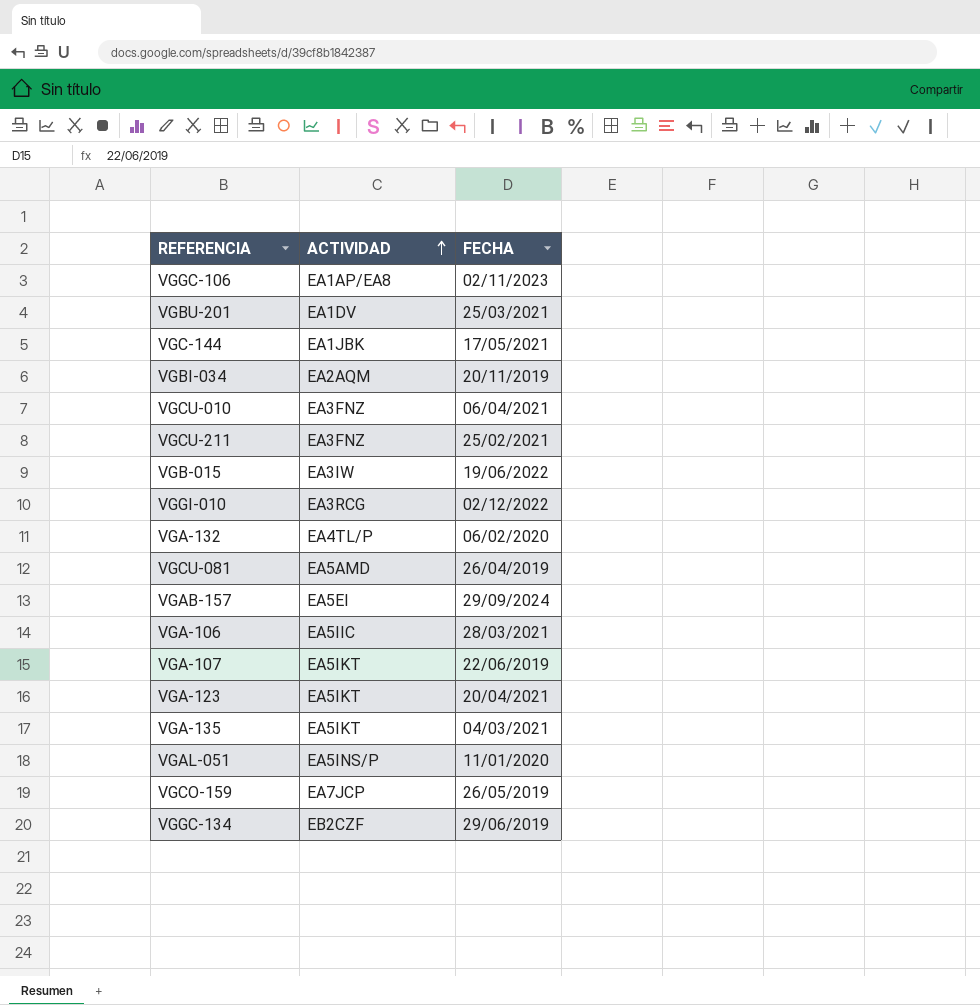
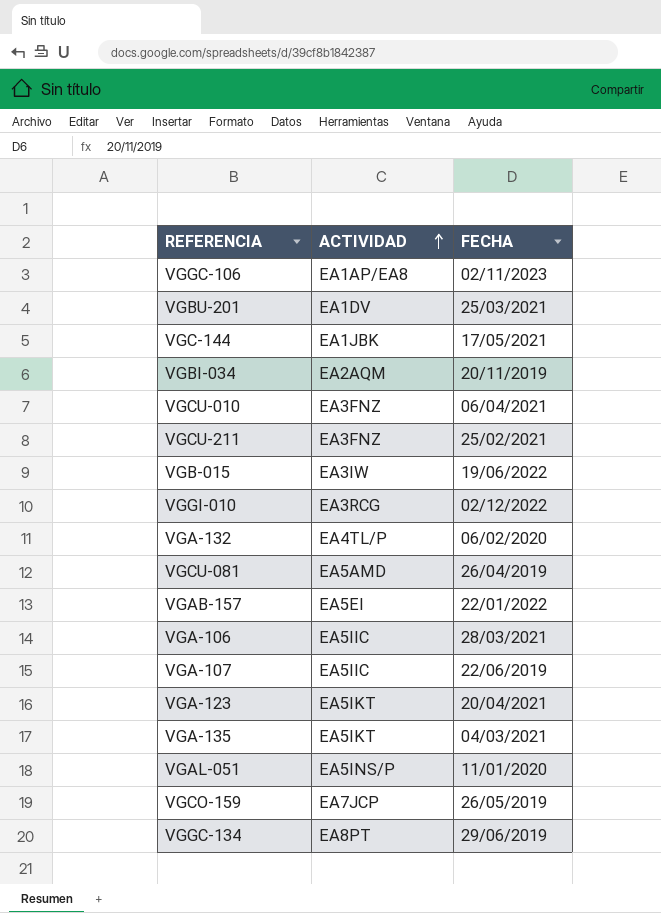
VGAB-157 | FECHA: 29/09/2024 -> 22/01/2022
VGA-107 | ACTIVIDAD: EA5IKT -> EA5IIC
VGGC-134 | ACTIVIDAD: EB2CZF -> EA8PT

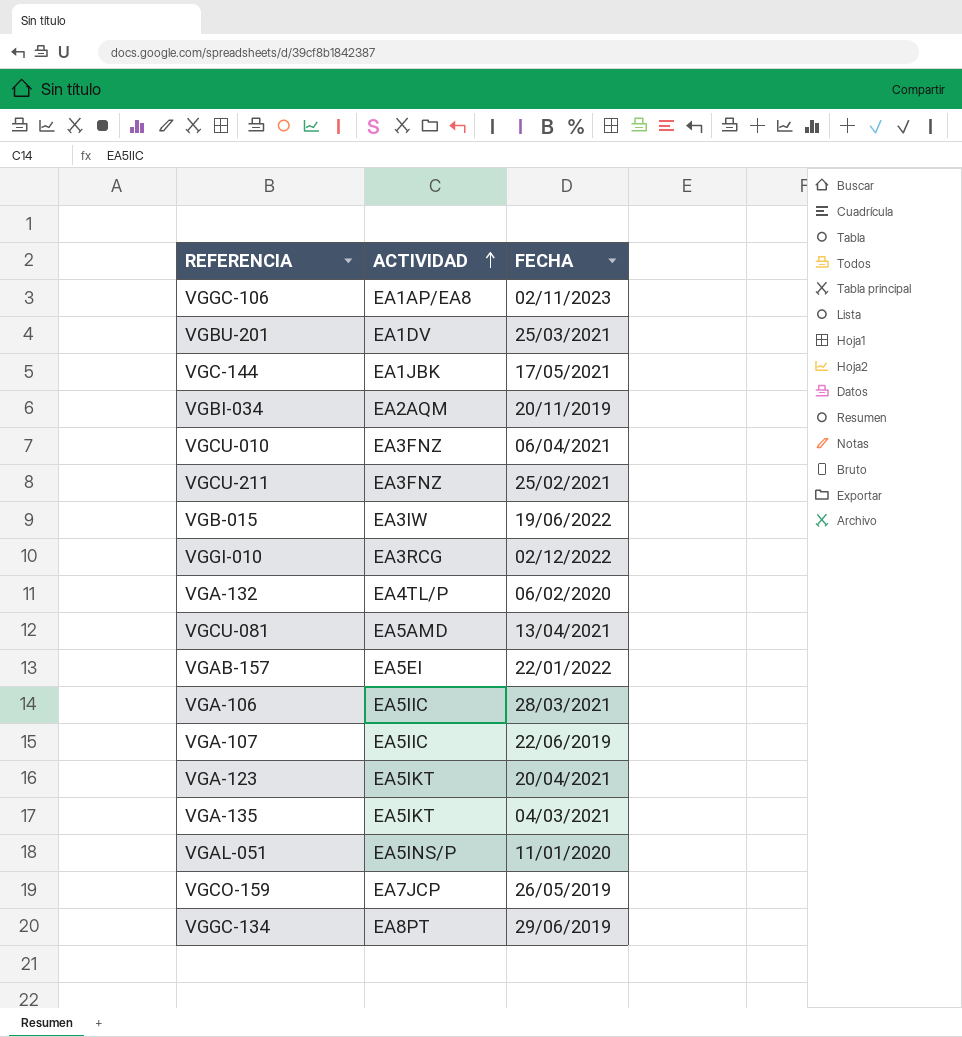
VGCU-081 | FECHA: 26/04/2019 -> 13/04/2021

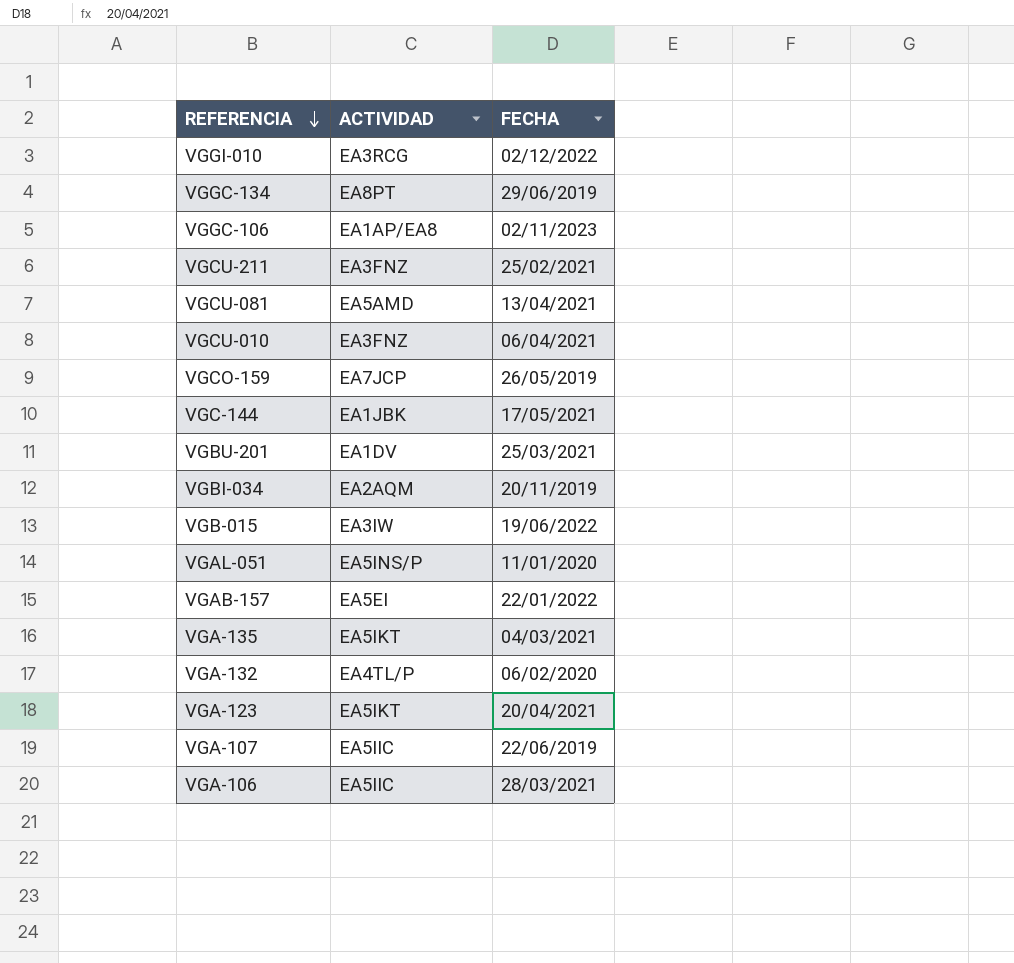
row order: ACTIVIDAD ascending -> REFERENCIA descending

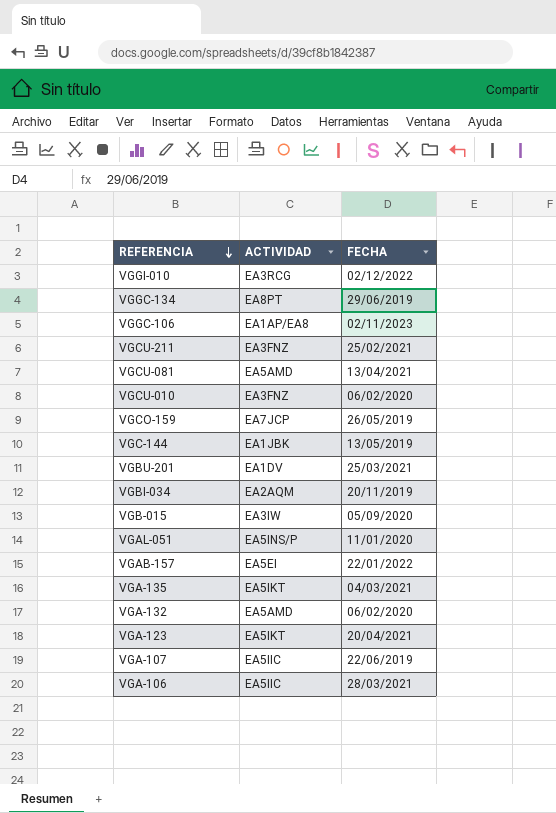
VGCU-010 | FECHA: 06/04/2021 -> 06/02/2020
VGC-144 | FECHA: 17/05/2021 -> 13/05/2019
VGB-015 | FECHA: 19/06/2022 -> 05/09/2020
VGA-132 | ACTIVIDAD: EA4TL/P -> EA5AMD

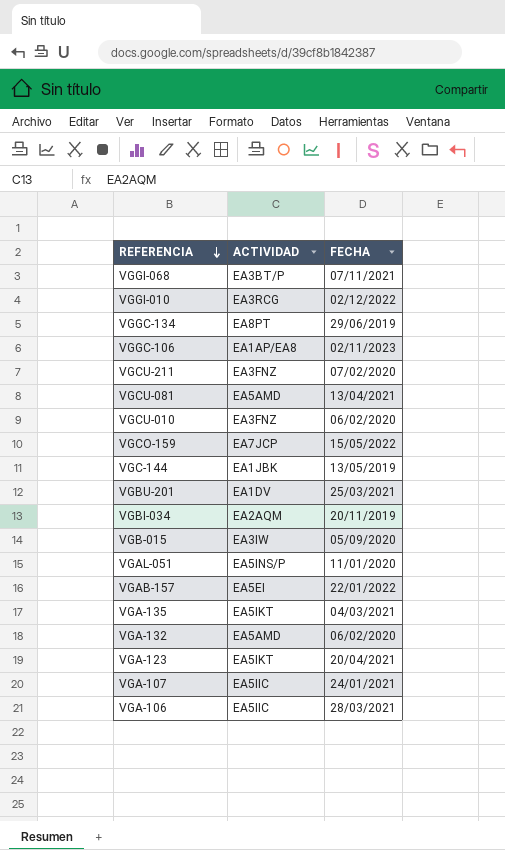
row VGGI-068: none -> EA3BT/P | 07/11/2021
VGCU-211 | FECHA: 25/02/2021 -> 07/02/2020
VGCO-159 | FECHA: 26/05/2019 -> 15/05/2022
VGA-107 | FECHA: 22/06/2019 -> 24/01/2021

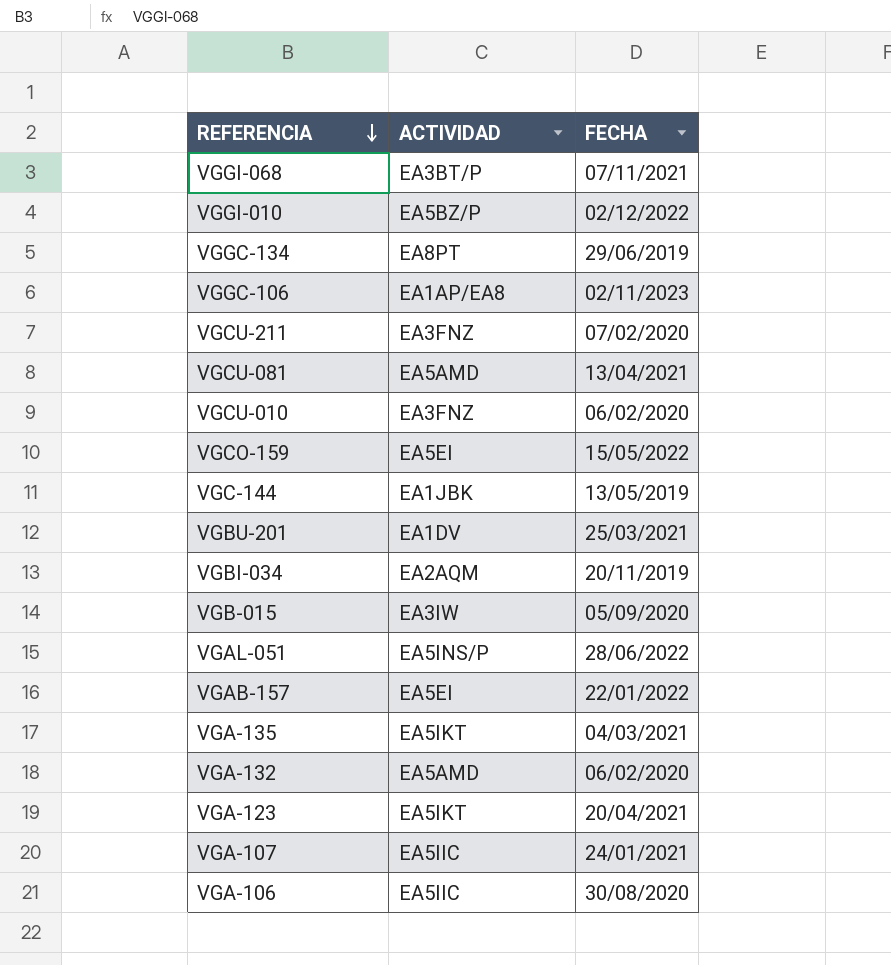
VGGI-010 | ACTIVIDAD: EA3RCG -> EA5BZ/P
VGCO-159 | ACTIVIDAD: EA7JCP -> EA5EI
VGAL-051 | FECHA: 11/01/2020 -> 28/06/2022
VGA-106 | FECHA: 28/03/2021 -> 30/08/2020

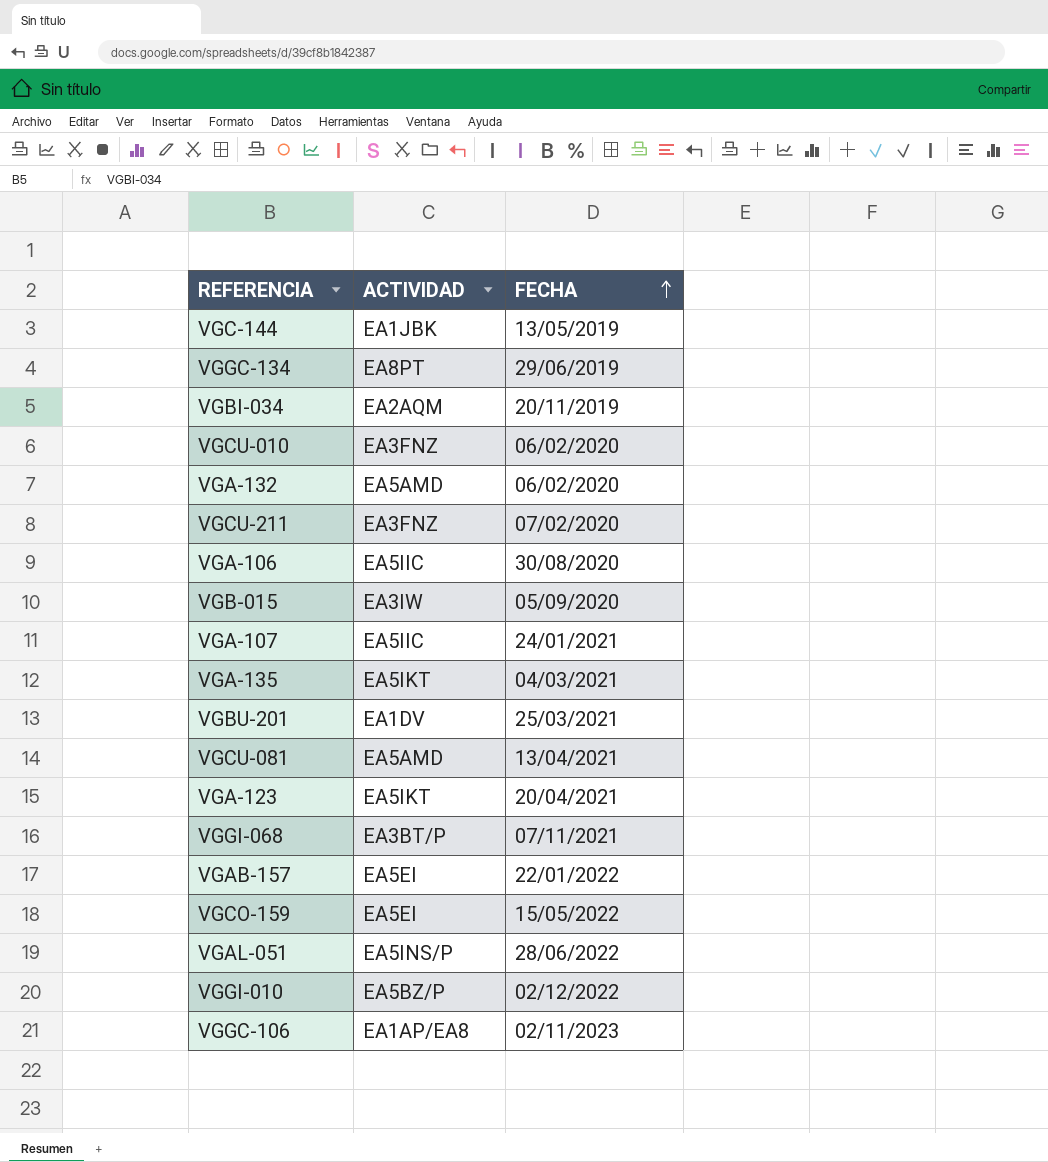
row order: REFERENCIA descending -> FECHA ascending

